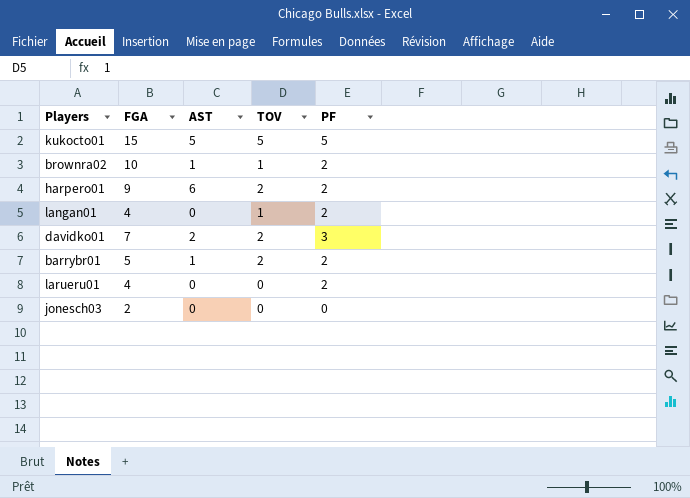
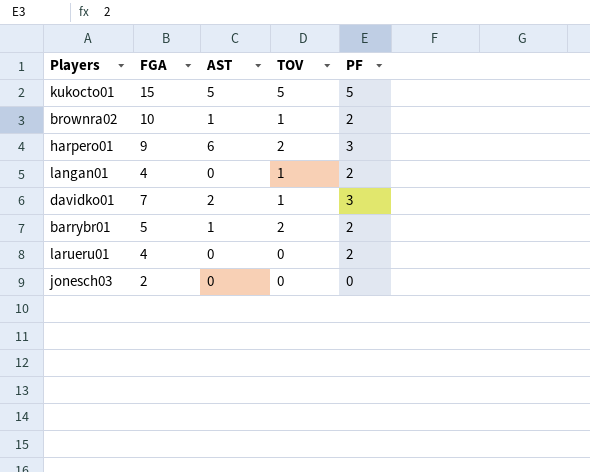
harpero01 | PF: 2 -> 3
davidko01 | TOV: 2 -> 1

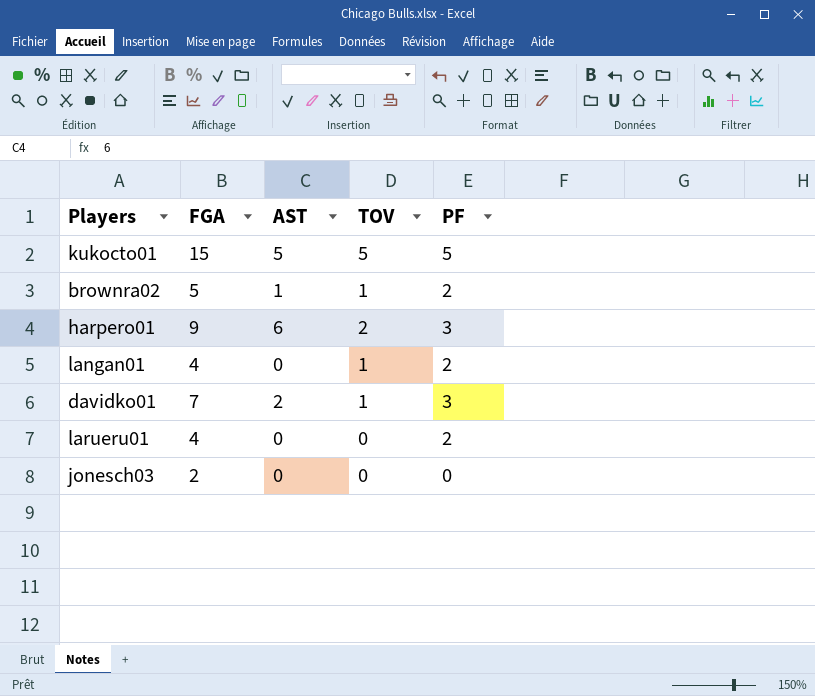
row barrybr01: 5 | 1 | 2 | 2 -> none
brownra02 | FGA: 10 -> 5

